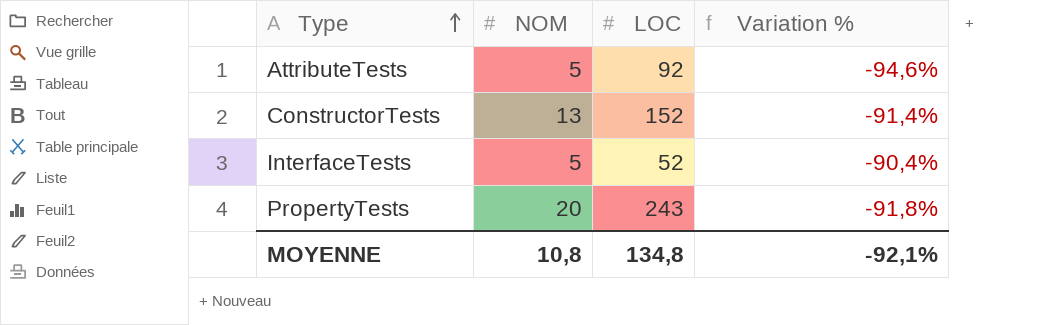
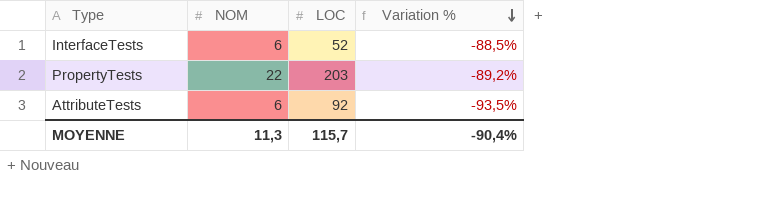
row order: Type ascending -> Variation % descending
row ConstructorTests: 13 | 152 | -91,4% -> none
InterfaceTests | NOM: 5 -> 6
InterfaceTests | Variation %: -90,4% -> -88,5%
PropertyTests | NOM: 20 -> 22
PropertyTests | LOC: 243 -> 203
PropertyTests | Variation %: -91,8% -> -89,2%
AttributeTests | NOM: 5 -> 6
AttributeTests | Variation %: -94,6% -> -93,5%
MOYENNE | NOM: 10,8 -> 11,3
MOYENNE | LOC: 134,8 -> 115,7
MOYENNE | Variation %: -92,1% -> -90,4%

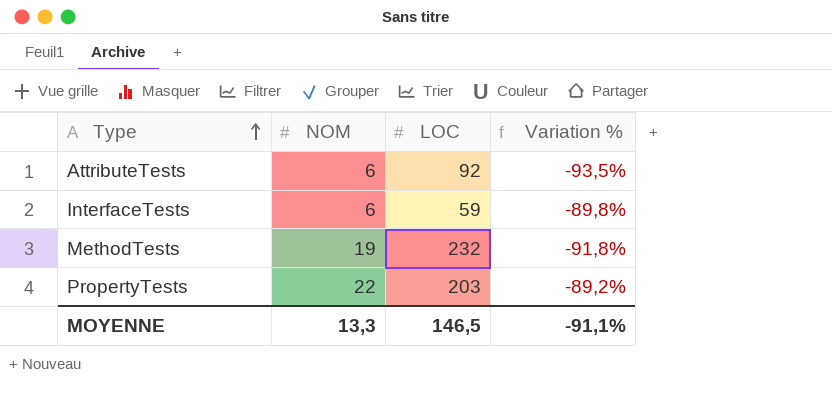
row order: Variation % descending -> Type ascending
InterfaceTests | LOC: 52 -> 59
InterfaceTests | Variation %: -88,5% -> -89,8%
row MethodTests: none -> 19 | 232 | -91,8%
MOYENNE | NOM: 11,3 -> 13,3
MOYENNE | LOC: 115,7 -> 146,5
MOYENNE | Variation %: -90,4% -> -91,1%

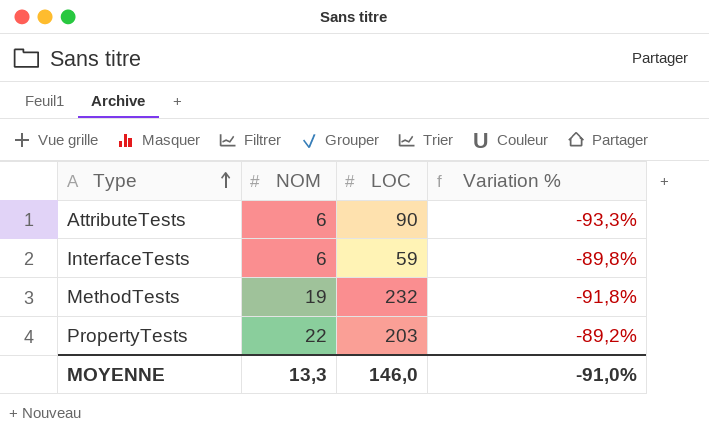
AttributeTests | LOC: 92 -> 90
AttributeTests | Variation %: -93,5% -> -93,3%
MOYENNE | LOC: 146,5 -> 146,0
MOYENNE | Variation %: -91,1% -> -91,0%

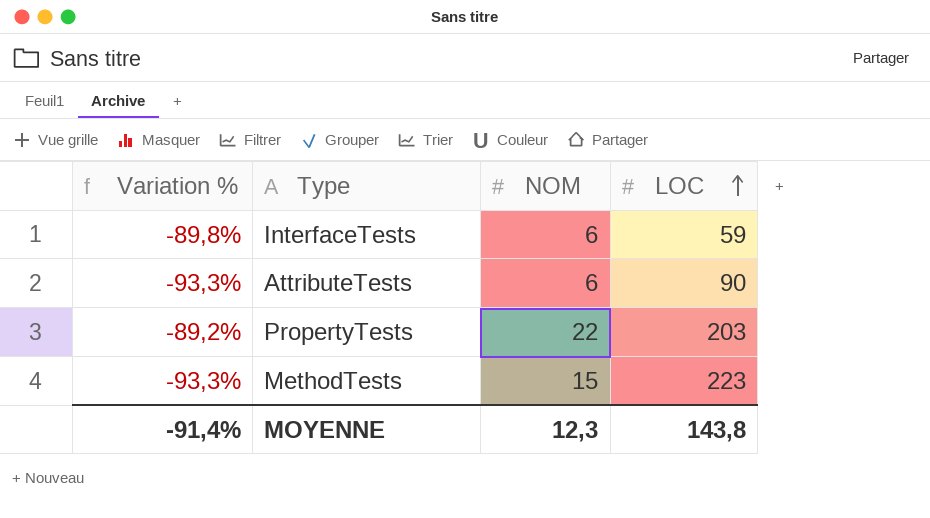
row order: Type ascending -> LOC ascending
column Variation % | position: 4 -> 1
MethodTests | Variation %: -91,8% -> -93,3%
MethodTests | NOM: 19 -> 15
MethodTests | LOC: 232 -> 223
MOYENNE | Variation %: -91,0% -> -91,4%
MOYENNE | NOM: 13,3 -> 12,3
MOYENNE | LOC: 146,0 -> 143,8

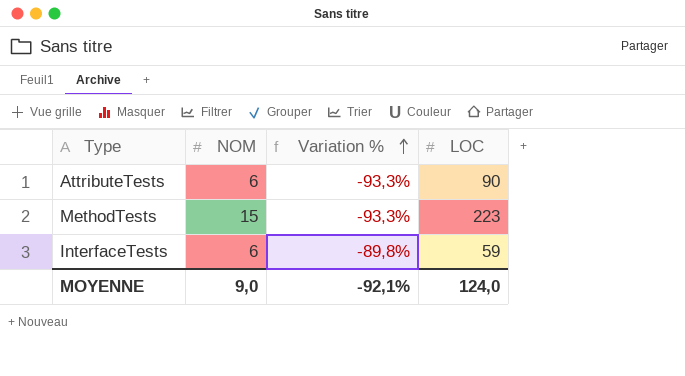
row order: LOC ascending -> Variation % ascending
column Variation % | position: 1 -> 3
row PropertyTests: -89,2% | 22 | 203 -> none
MOYENNE | NOM: 12,3 -> 9,0
MOYENNE | Variation %: -91,4% -> -92,1%
MOYENNE | LOC: 143,8 -> 124,0

